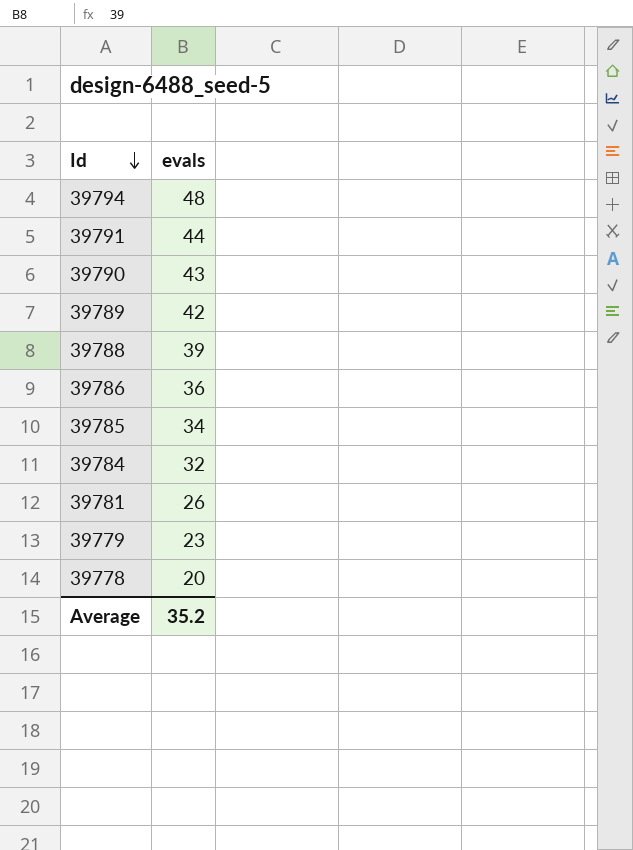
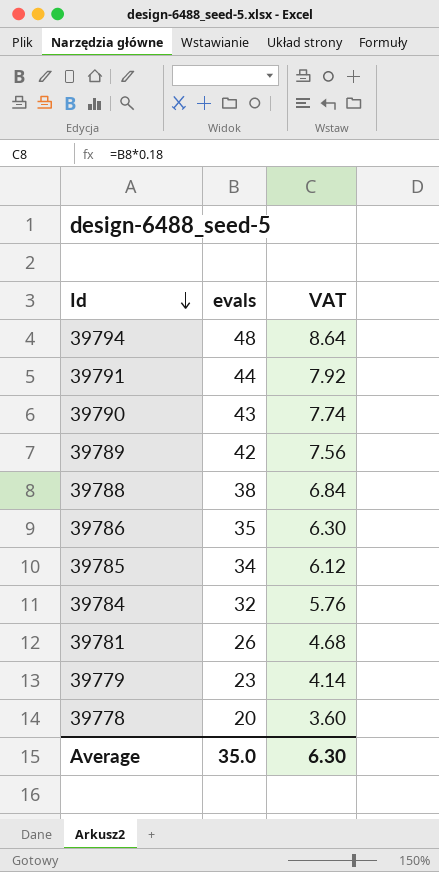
column VAT | formula: none -> [evals] * 0.18
39788 | evals: 39 -> 38
39786 | evals: 36 -> 35
Average | evals: 35.2 -> 35.0

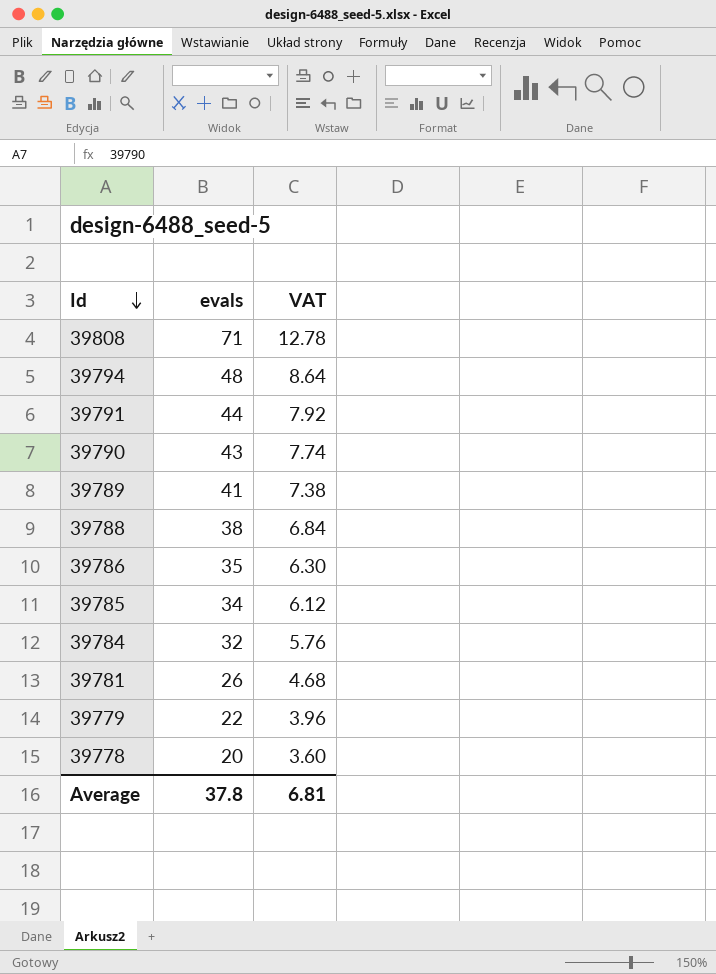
row 39808: none -> 71 | 12.78
39789 | evals: 42 -> 41
39789 | VAT: 7.56 -> 7.38
39779 | evals: 23 -> 22
39779 | VAT: 4.14 -> 3.96
Average | evals: 35.0 -> 37.8
Average | VAT: 6.30 -> 6.81

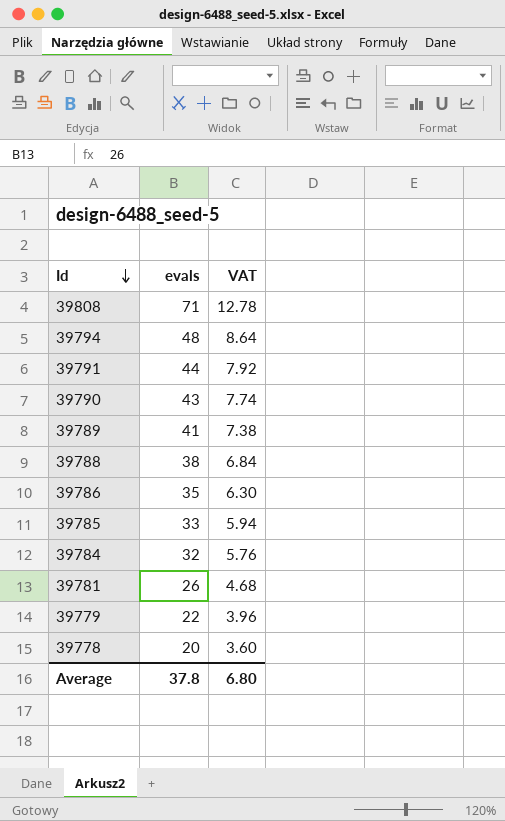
39785 | evals: 34 -> 33
39785 | VAT: 6.12 -> 5.94
Average | VAT: 6.81 -> 6.80

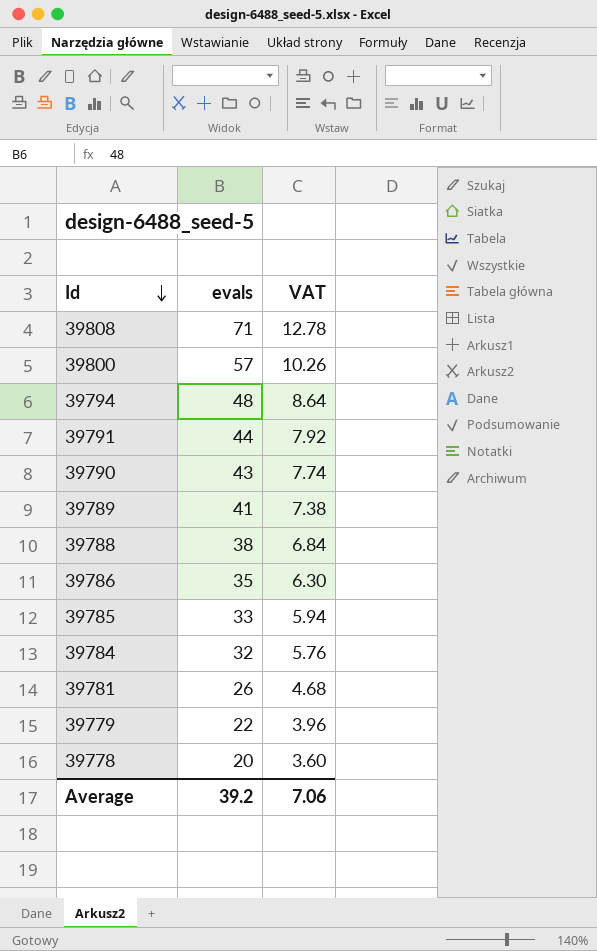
row 39800: none -> 57 | 10.26
Average | evals: 37.8 -> 39.2
Average | VAT: 6.80 -> 7.06

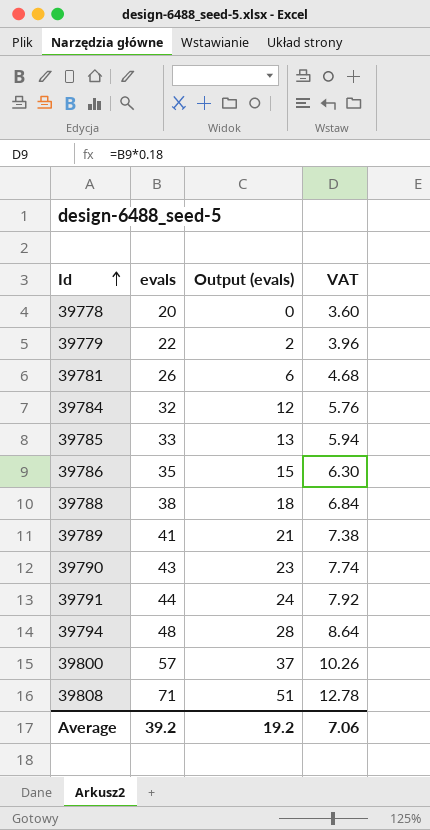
row order: Id descending -> Id ascending
column Output (evals) | formula: none -> [evals] - 20

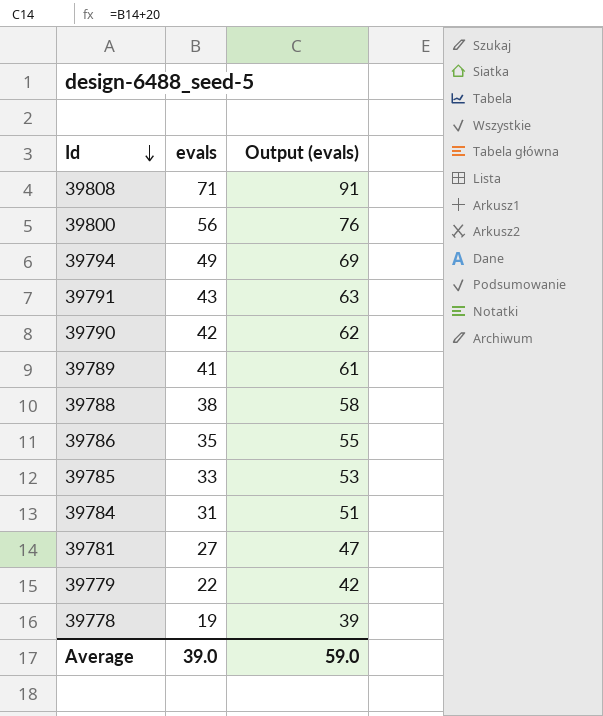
row order: Id ascending -> Id descending
column VAT | formula: [evals] * 0.18 -> none
column Output (evals) | formula: [evals] - 20 -> [evals] + 20
39800 | evals: 57 -> 56
39794 | evals: 48 -> 49
39791 | evals: 44 -> 43
39790 | evals: 43 -> 42
39784 | evals: 32 -> 31
39781 | evals: 26 -> 27
39778 | evals: 20 -> 19
Average | evals: 39.2 -> 39.0
Average | Output (evals): 19.2 -> 59.0

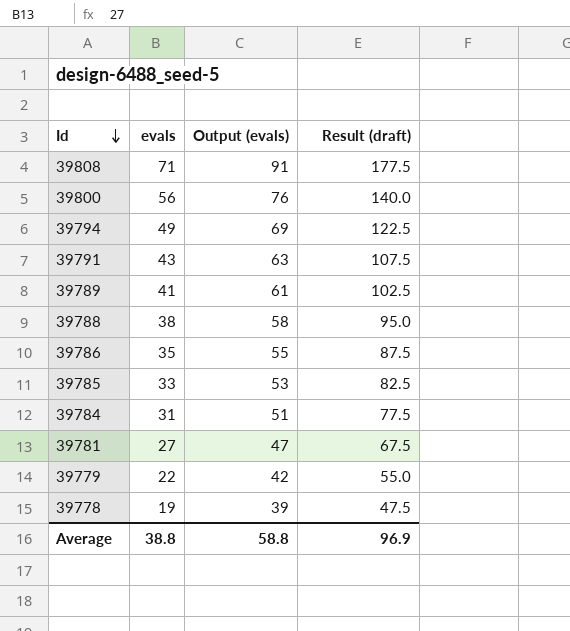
column Result (draft) | formula: none -> [evals] * 2.5
row 39790: 42 | 62 -> none
Average | evals: 39.0 -> 38.8
Average | Output (evals): 59.0 -> 58.8

